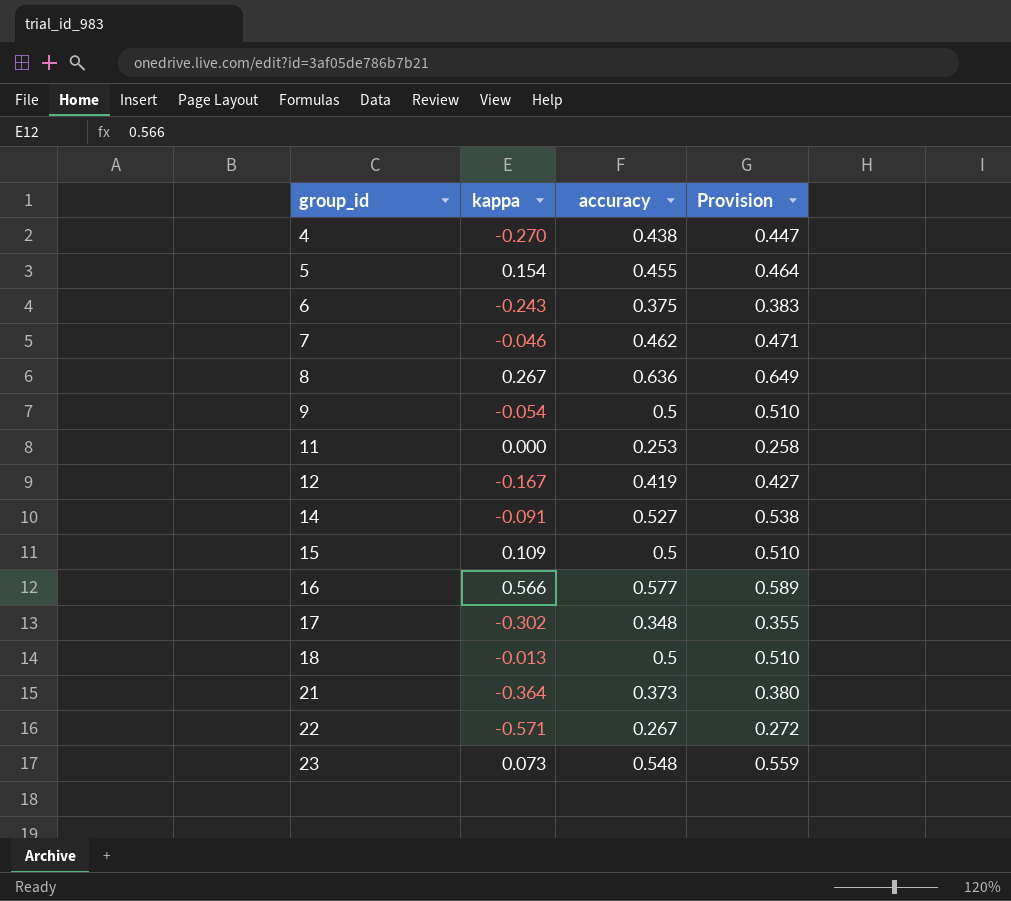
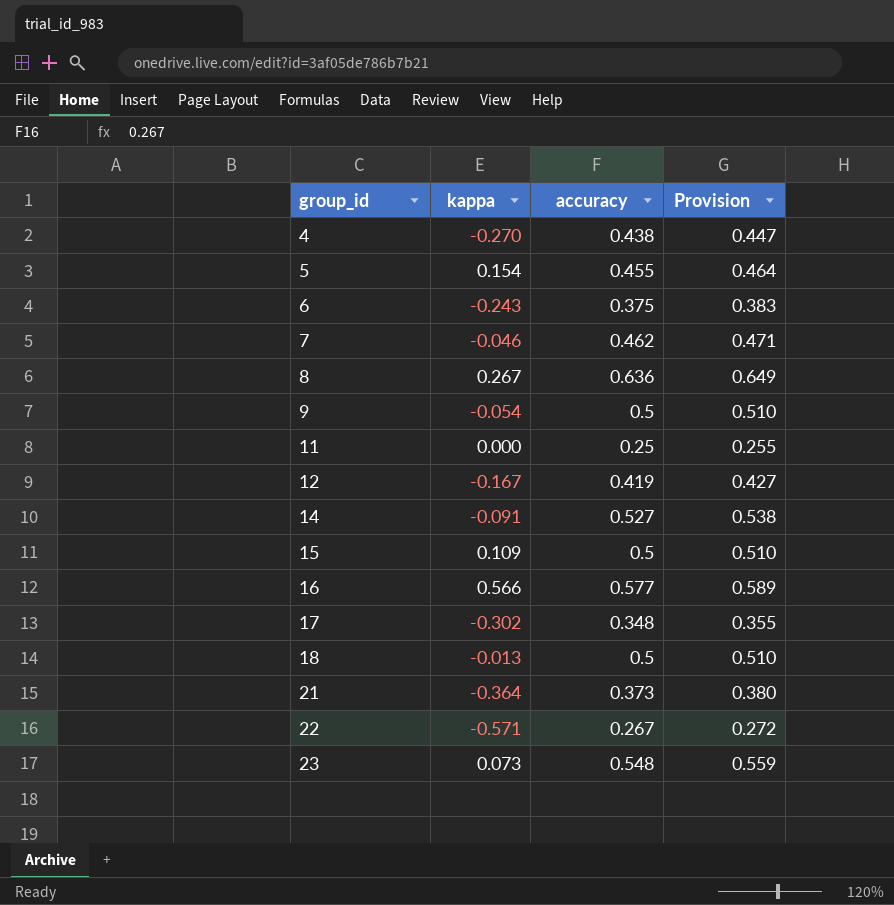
11 | accuracy: 0.253 -> 0.25
11 | Provision: 0.258 -> 0.255

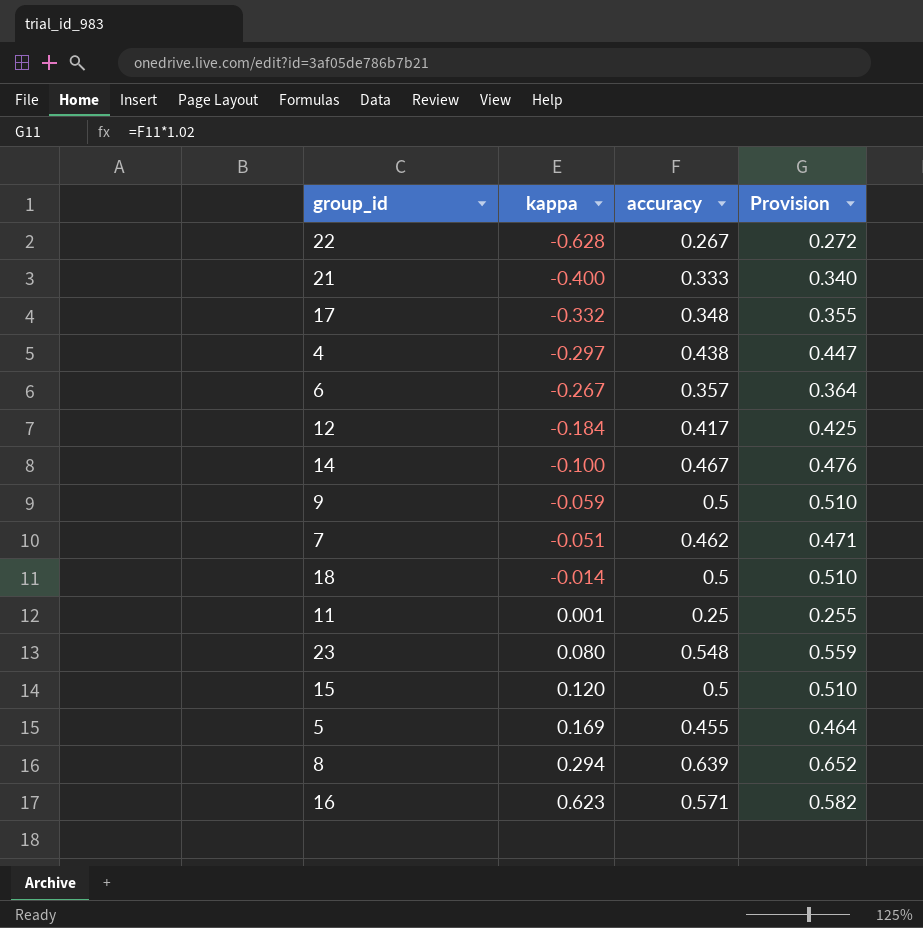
row order: group_id ascending -> kappa ascending
22 | kappa: -0.571 -> -0.628
21 | kappa: -0.364 -> -0.400
21 | accuracy: 0.373 -> 0.333
21 | Provision: 0.380 -> 0.340
17 | kappa: -0.302 -> -0.332
4 | kappa: -0.270 -> -0.297
6 | kappa: -0.243 -> -0.267
6 | accuracy: 0.375 -> 0.357
6 | Provision: 0.383 -> 0.364
12 | kappa: -0.167 -> -0.184
12 | accuracy: 0.419 -> 0.417
12 | Provision: 0.427 -> 0.425
14 | kappa: -0.091 -> -0.100
14 | accuracy: 0.527 -> 0.467
14 | Provision: 0.538 -> 0.476
9 | kappa: -0.054 -> -0.059
7 | kappa: -0.046 -> -0.051
18 | kappa: -0.013 -> -0.014
11 | kappa: 0.000 -> 0.001
23 | kappa: 0.073 -> 0.080
15 | kappa: 0.109 -> 0.120
5 | kappa: 0.154 -> 0.169
8 | kappa: 0.267 -> 0.294
8 | accuracy: 0.636 -> 0.639
8 | Provision: 0.649 -> 0.652
16 | kappa: 0.566 -> 0.623
16 | accuracy: 0.577 -> 0.571
16 | Provision: 0.589 -> 0.582

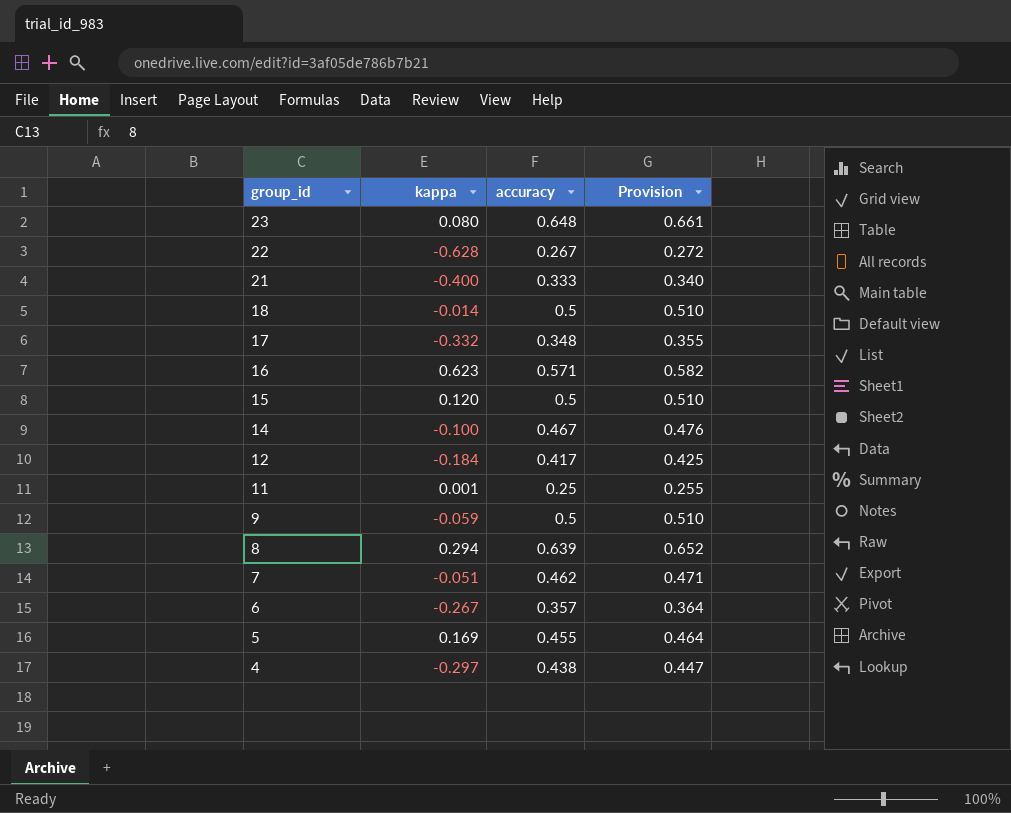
row order: kappa ascending -> group_id descending
23 | accuracy: 0.548 -> 0.648
23 | Provision: 0.559 -> 0.661

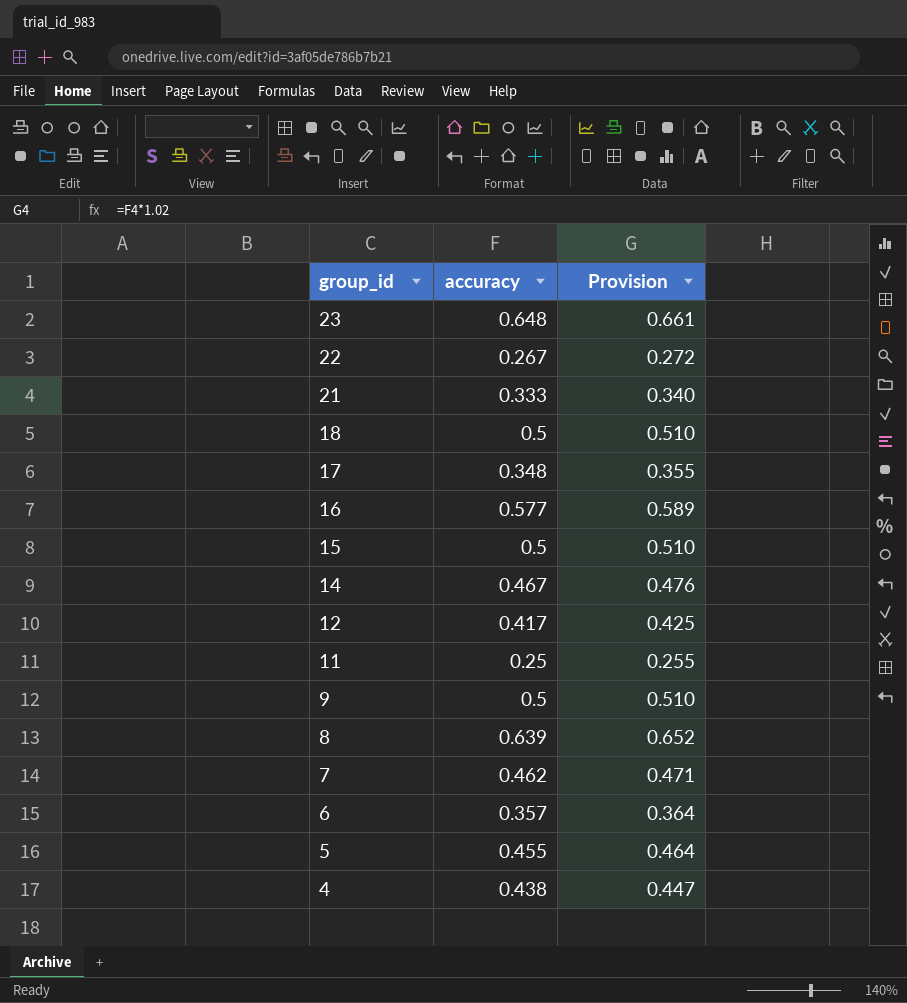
column kappa | position: 2 -> none
16 | accuracy: 0.571 -> 0.577
16 | Provision: 0.582 -> 0.589

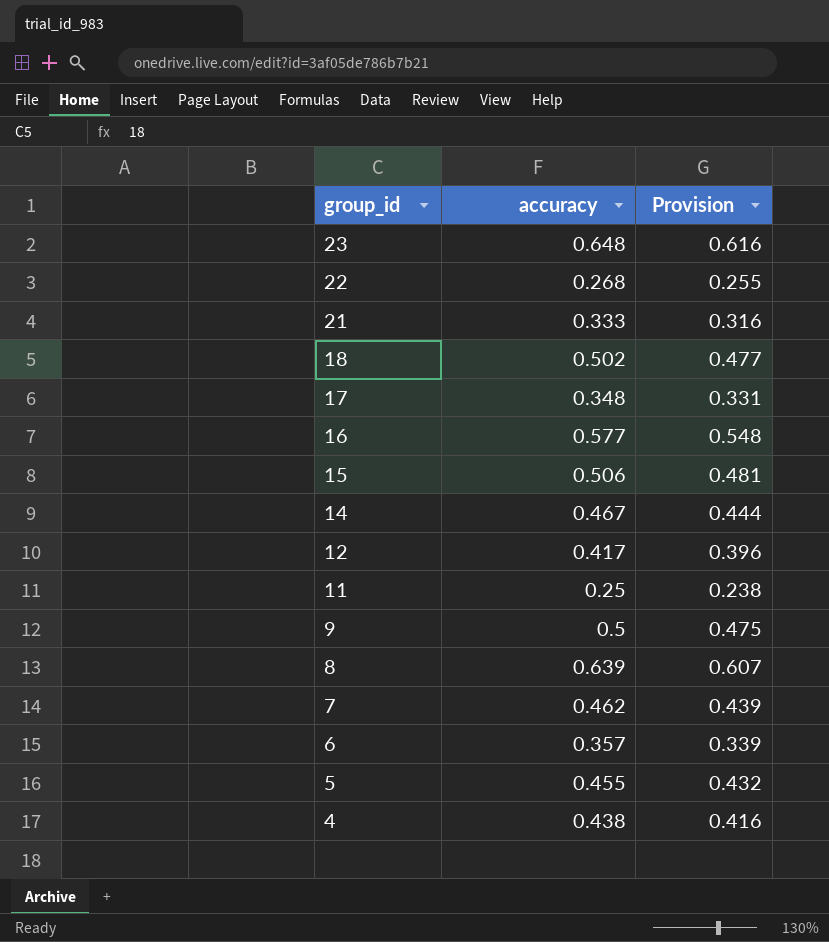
column Provision | formula: [accuracy] * 1.02 -> [accuracy] * 0.95
22 | accuracy: 0.267 -> 0.268
18 | accuracy: 0.5 -> 0.502
15 | accuracy: 0.5 -> 0.506

